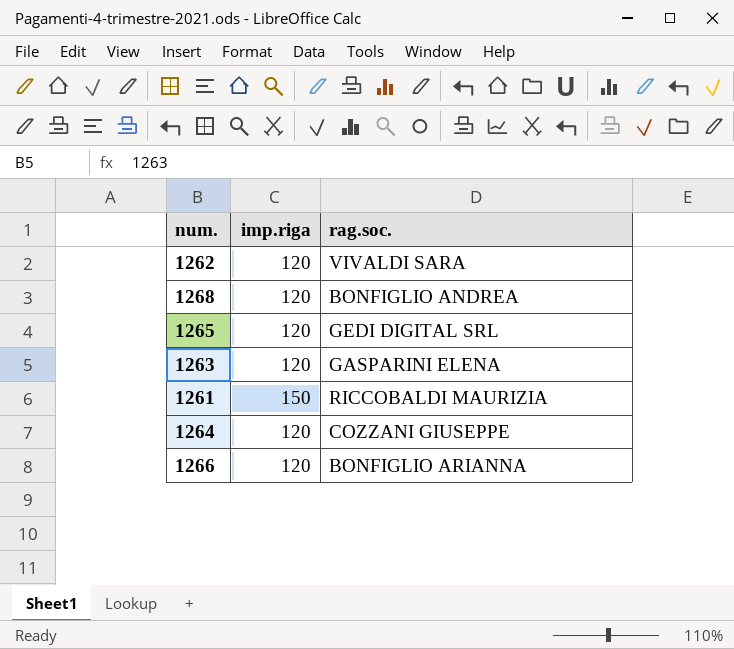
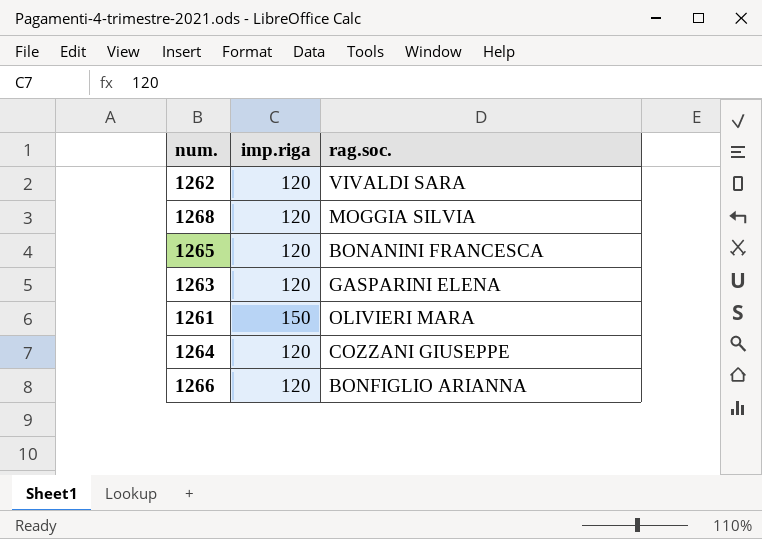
1268 | rag.soc.: BONFIGLIO ANDREA -> MOGGIA SILVIA
1265 | rag.soc.: GEDI DIGITAL SRL -> BONANINI FRANCESCA
1261 | rag.soc.: RICCOBALDI MAURIZIA -> OLIVIERI MARA

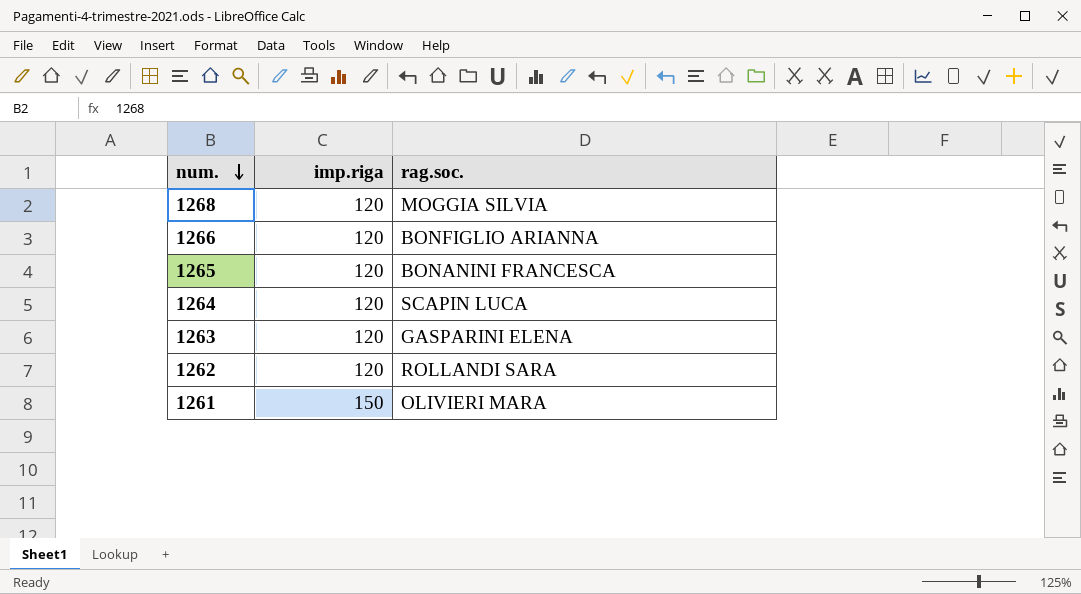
row order: none -> num. descending
1264 | rag.soc.: COZZANI GIUSEPPE -> SCAPIN LUCA
1262 | rag.soc.: VIVALDI SARA -> ROLLANDI SARA

